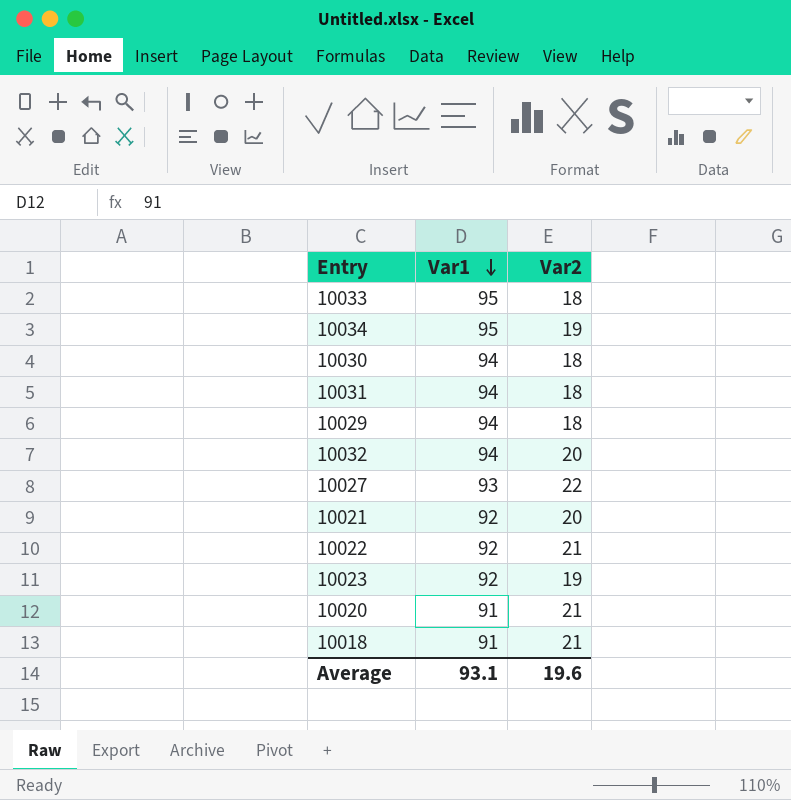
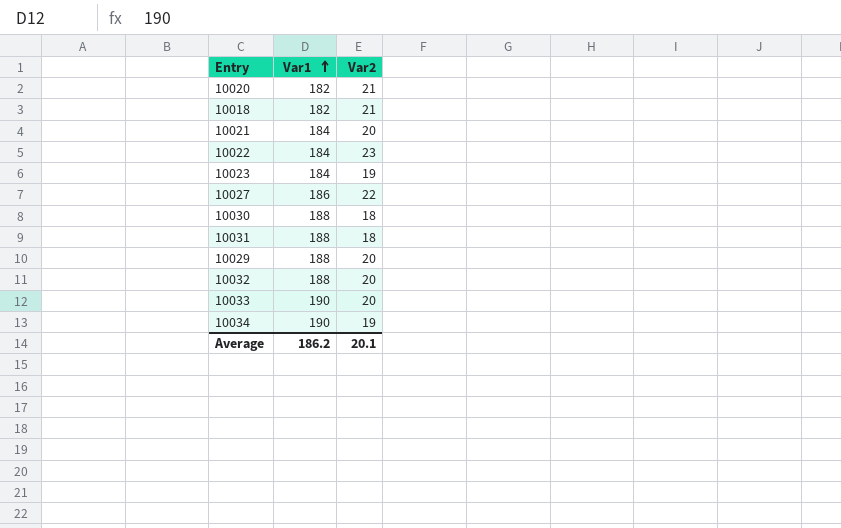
row order: Var1 descending -> Var1 ascending
10020 | Var1: 91 -> 182
10018 | Var1: 91 -> 182
10021 | Var1: 92 -> 184
10022 | Var1: 92 -> 184
10022 | Var2: 21 -> 23
10023 | Var1: 92 -> 184
10027 | Var1: 93 -> 186
10030 | Var1: 94 -> 188
10031 | Var1: 94 -> 188
10029 | Var1: 94 -> 188
10029 | Var2: 18 -> 20
10032 | Var1: 94 -> 188
10033 | Var1: 95 -> 190
10033 | Var2: 18 -> 20
10034 | Var1: 95 -> 190
Average | Var1: 93.1 -> 186.2
Average | Var2: 19.6 -> 20.1

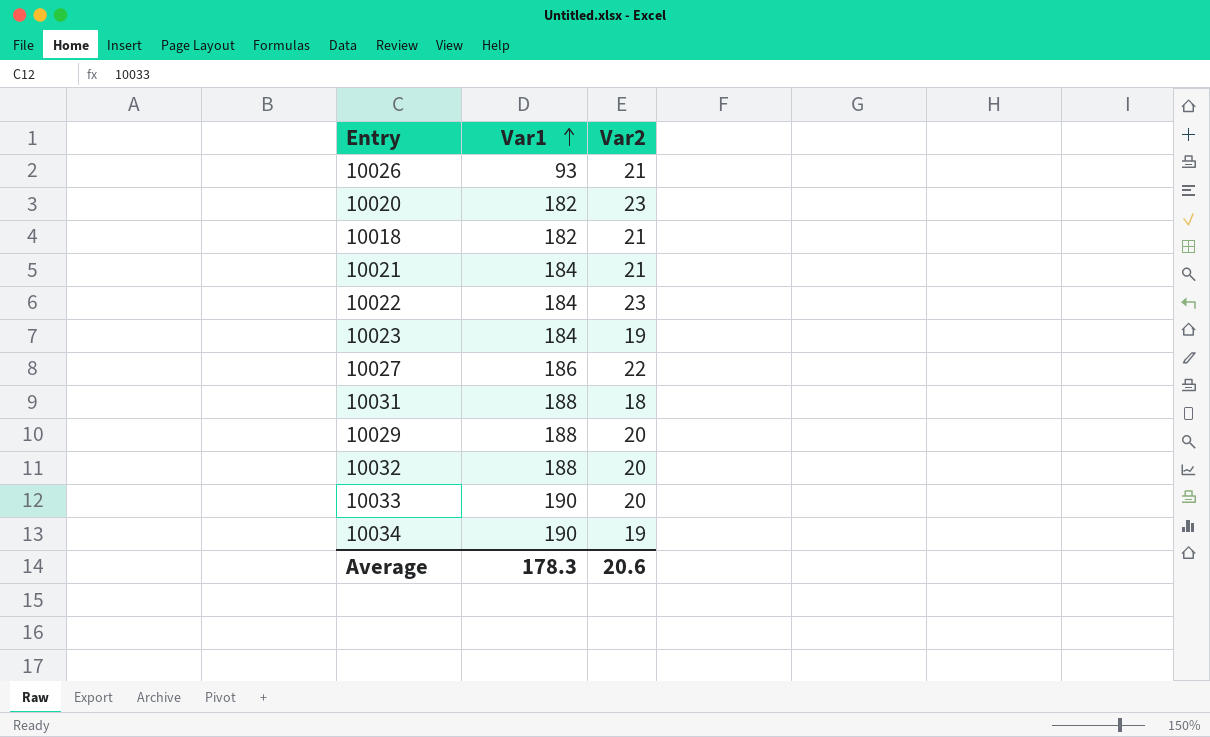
row 10030: 188 | 18 -> none
row 10026: none -> 93 | 21
10020 | Var2: 21 -> 23
10021 | Var2: 20 -> 21
Average | Var1: 186.2 -> 178.3
Average | Var2: 20.1 -> 20.6

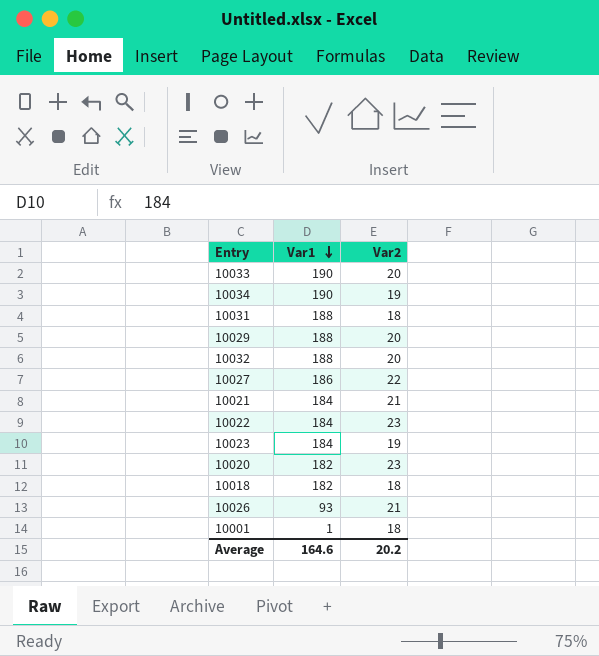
row order: Var1 ascending -> Var1 descending
10018 | Var2: 21 -> 18
row 10001: none -> 1 | 18
Average | Var1: 178.3 -> 164.6
Average | Var2: 20.6 -> 20.2

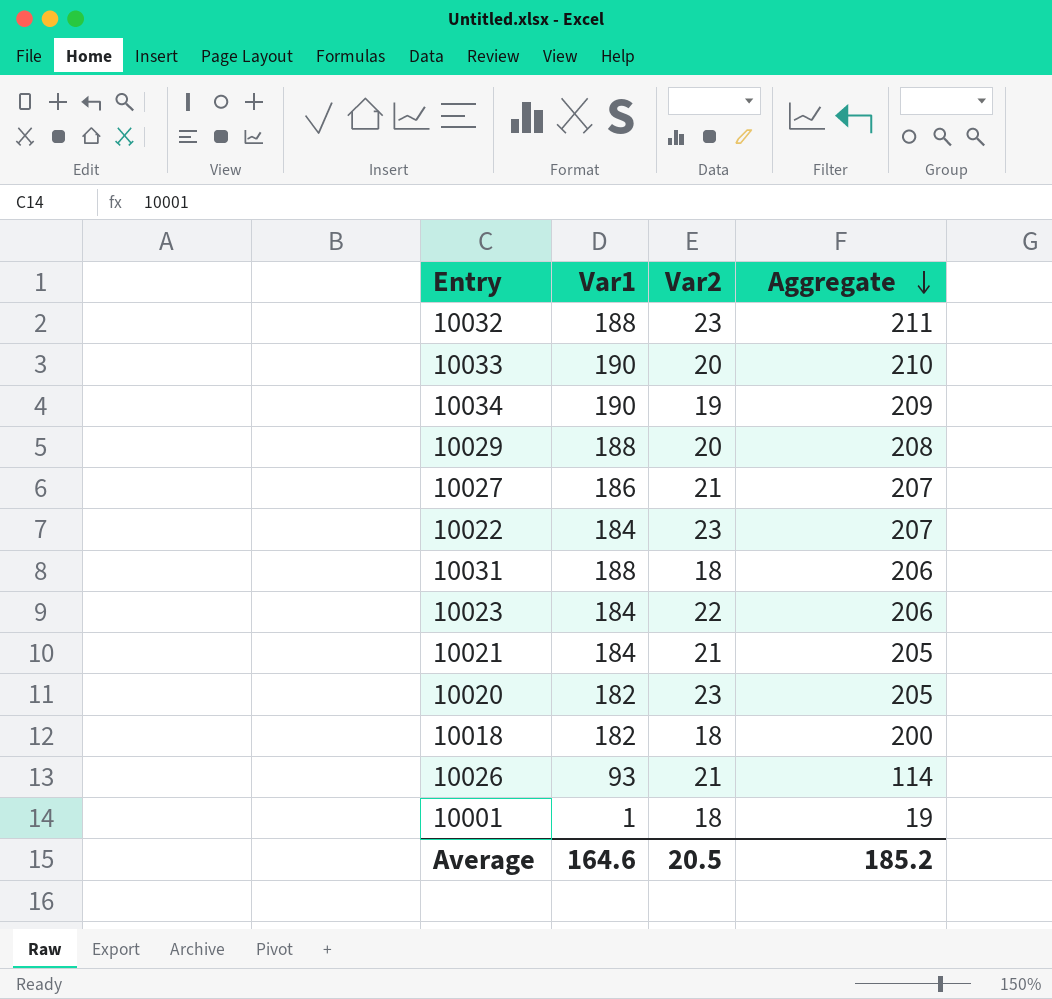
row order: Var1 descending -> Aggregate descending
column Aggregate | formula: none -> [Var1] + [Var2]
10032 | Var2: 20 -> 23
10027 | Var2: 22 -> 21
10023 | Var2: 19 -> 22
Average | Var2: 20.2 -> 20.5

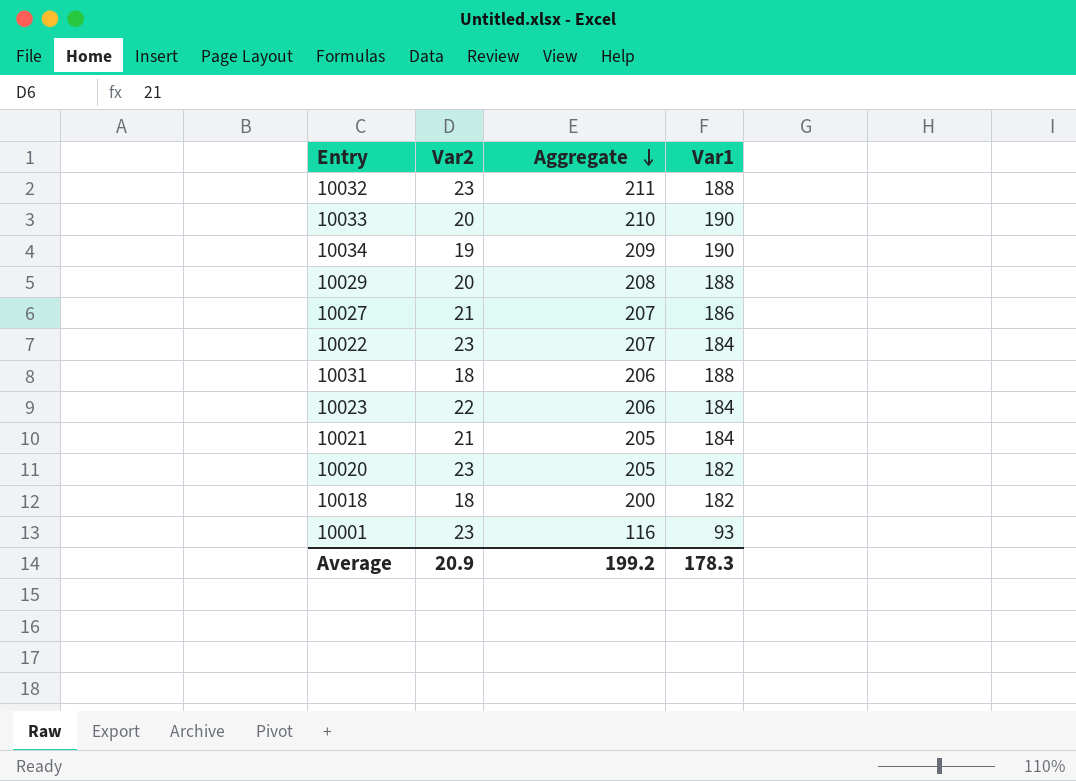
column Var1 | position: 2 -> 4
row 10026: 93 | 21 | 114 -> none
10001 | Var2: 18 -> 23
10001 | Aggregate: 19 -> 116
10001 | Var1: 1 -> 93
Average | Var2: 20.5 -> 20.9
Average | Aggregate: 185.2 -> 199.2
Average | Var1: 164.6 -> 178.3

